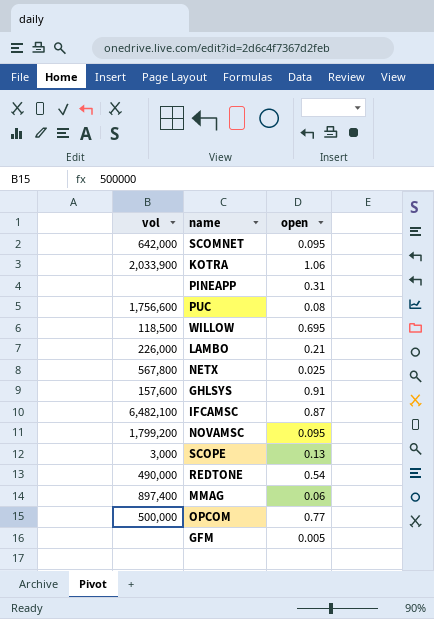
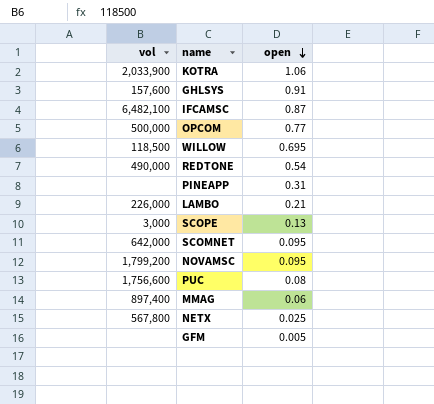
row order: none -> open descending

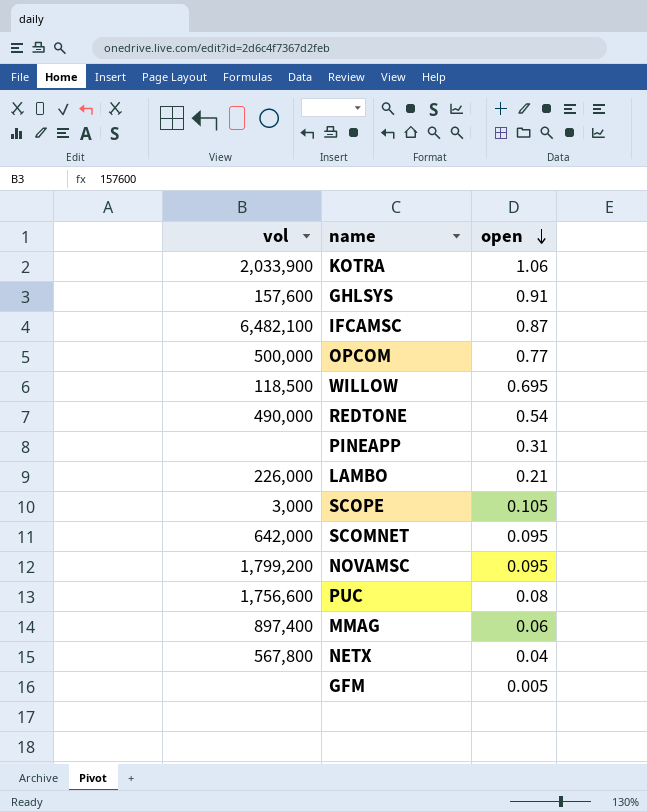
SCOPE | open: 0.13 -> 0.105
NETX | open: 0.025 -> 0.04

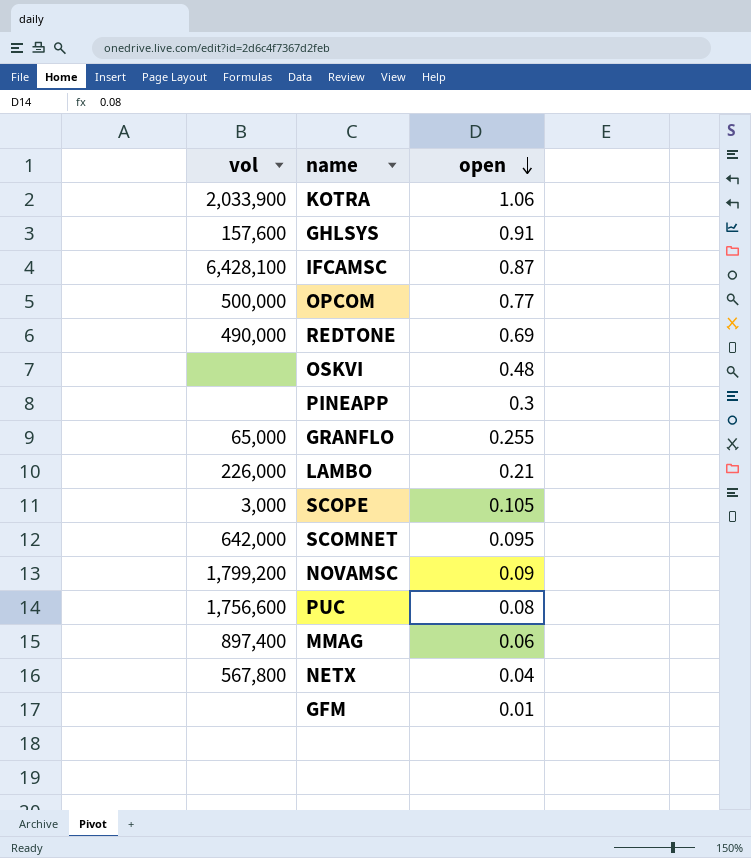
row WILLOW: 118,500 | 0.695 -> none
IFCAMSC | vol: 6,482,100 -> 6,428,100
REDTONE | open: 0.54 -> 0.69
row OSKVI: none -> none | 0.48
PINEAPP | open: 0.31 -> 0.3
row GRANFLO: none -> 65,000 | 0.255
NOVAMSC | open: 0.095 -> 0.09
GFM | open: 0.005 -> 0.01

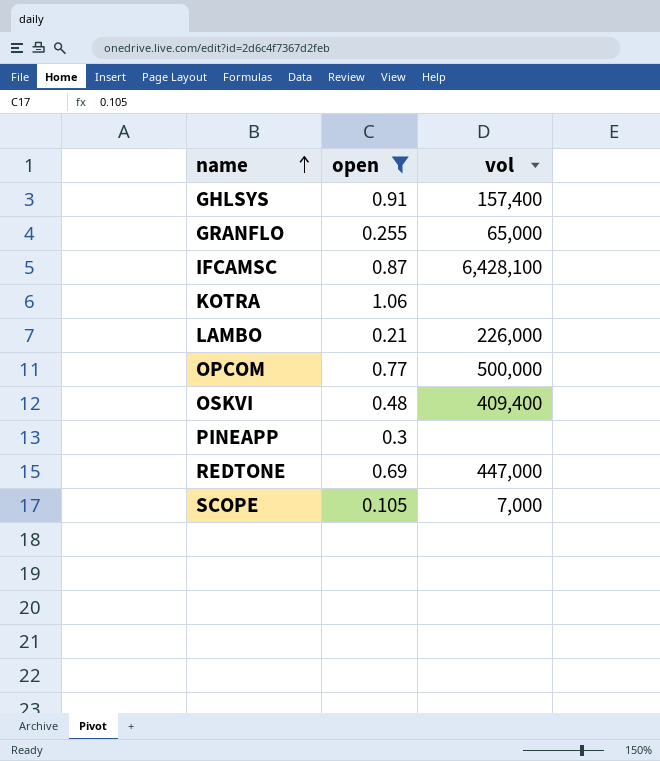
filter: none -> open >= 0.105
row order: open descending -> name ascending
column vol | position: 1 -> 3
GHLSYS | vol: 157,600 -> 157,400
KOTRA | vol: 2,033,900 -> none
OSKVI | vol: none -> 409,400
REDTONE | vol: 490,000 -> 447,000
SCOPE | vol: 3,000 -> 7,000

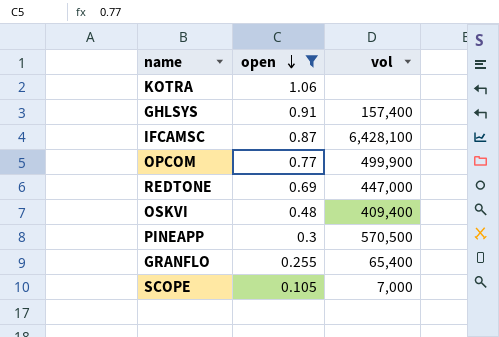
row order: name ascending -> open descending
row LAMBO: 0.21 | 226,000 -> none
OPCOM | vol: 500,000 -> 499,900
PINEAPP | vol: none -> 570,500
GRANFLO | vol: 65,000 -> 65,400

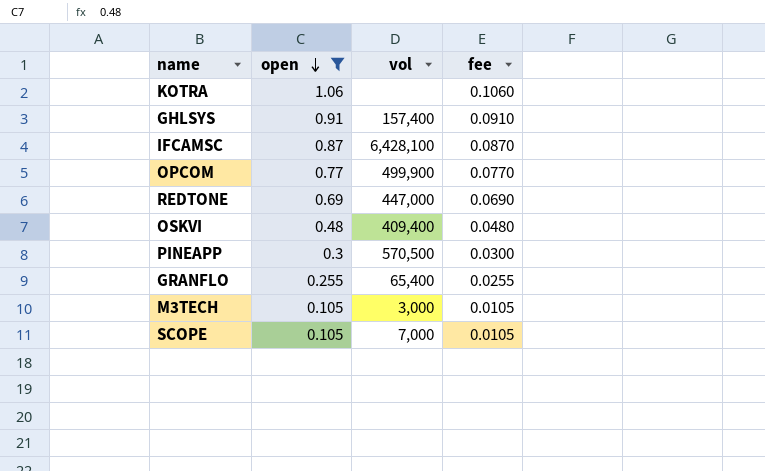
column fee | formula: none -> [open] * 0.1
row M3TECH: none -> 0.105 | 3,000 | 0.0105

